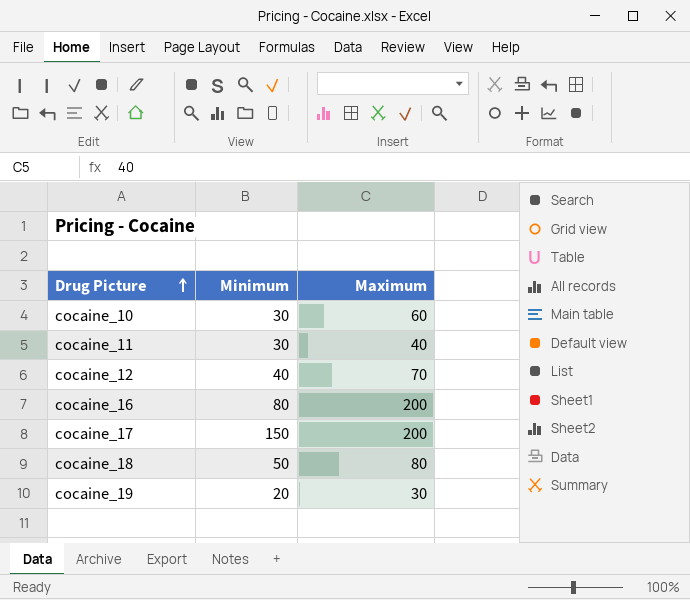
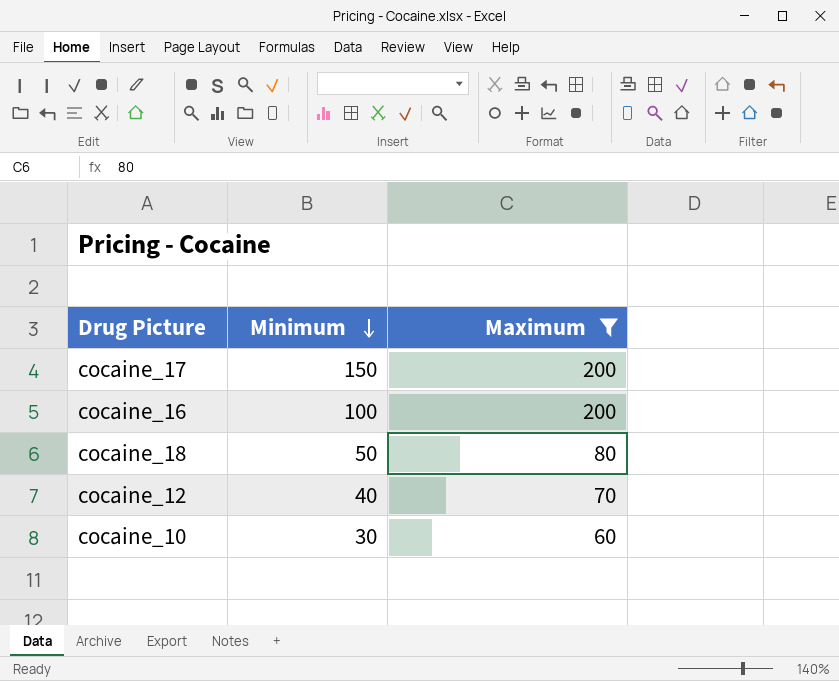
filter: none -> Maximum >= 60
row order: Drug Picture ascending -> Minimum descending
cocaine_16 | Minimum: 80 -> 100

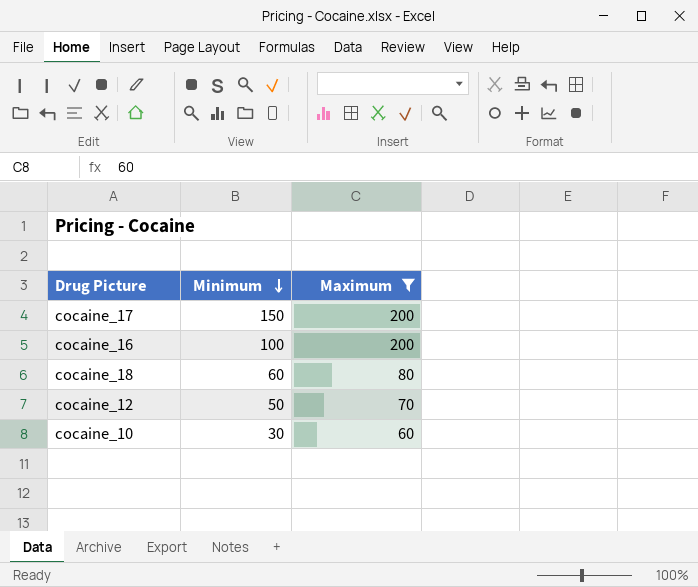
cocaine_18 | Minimum: 50 -> 60
cocaine_12 | Minimum: 40 -> 50

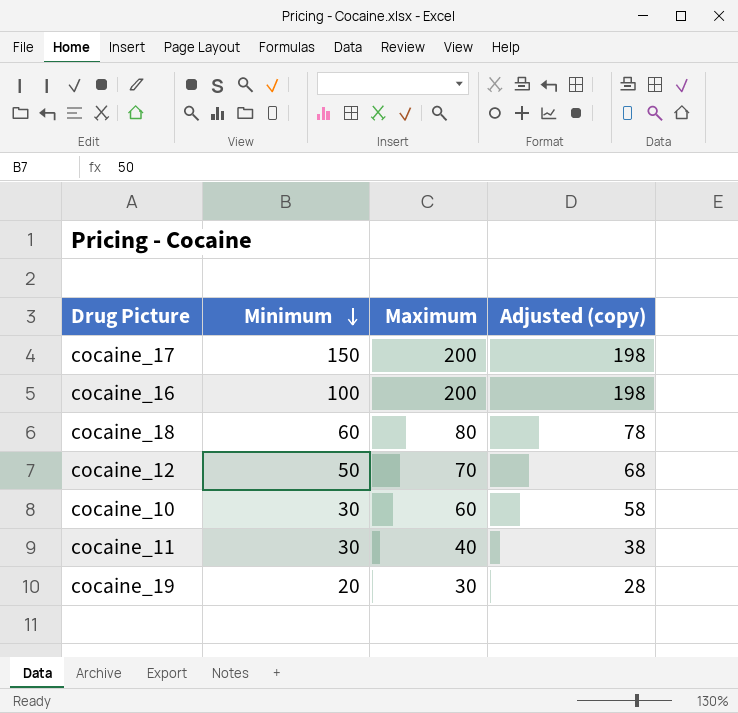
filter: Maximum >= 60 -> none
column Adjusted (copy) | formula: none -> [Maximum] - 2

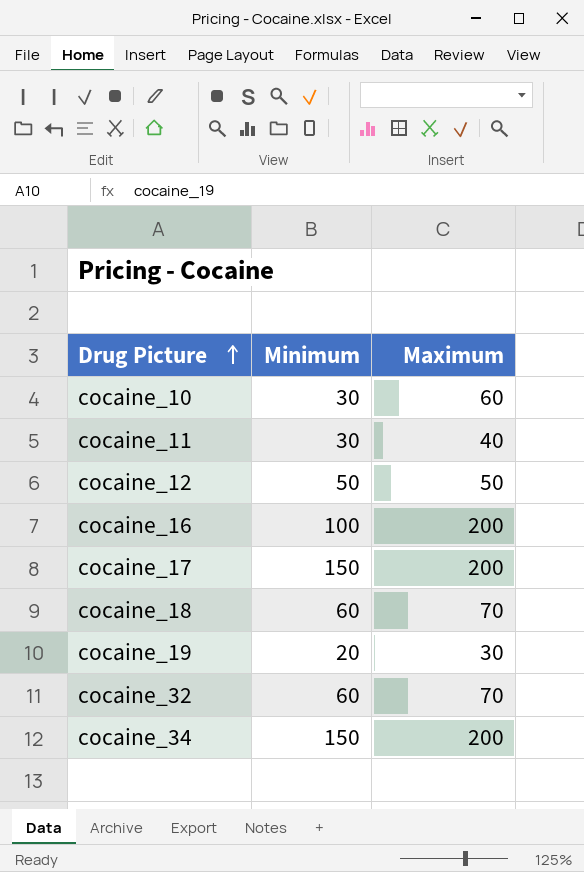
row order: Minimum descending -> Drug Picture ascending
column Adjusted (copy) | formula: [Maximum] - 2 -> none
cocaine_12 | Maximum: 70 -> 50
cocaine_18 | Maximum: 80 -> 70
row cocaine_32: none -> 60 | 70
row cocaine_34: none -> 150 | 200

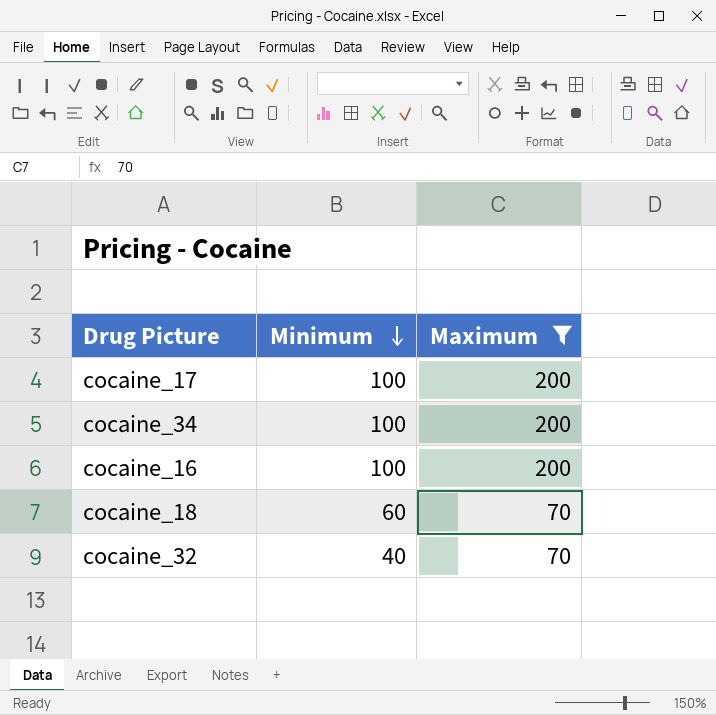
filter: none -> Maximum >= 70
row order: Drug Picture ascending -> Minimum descending
cocaine_17 | Minimum: 150 -> 100
cocaine_34 | Minimum: 150 -> 100
cocaine_32 | Minimum: 60 -> 40

